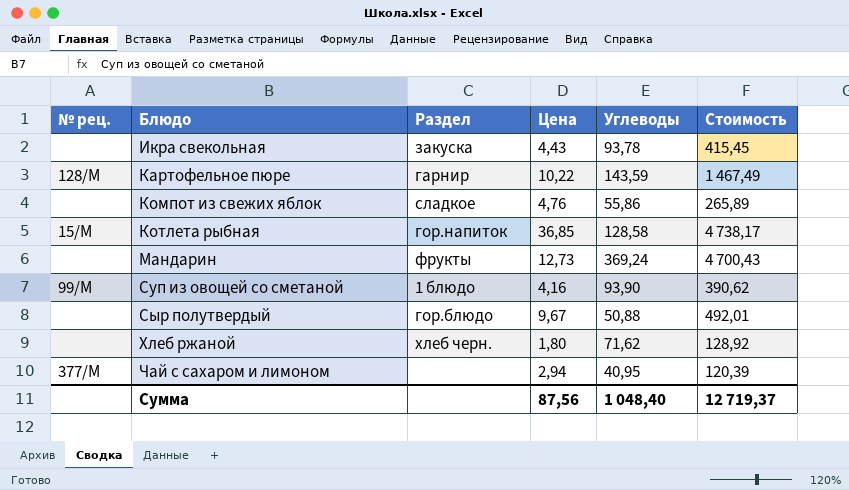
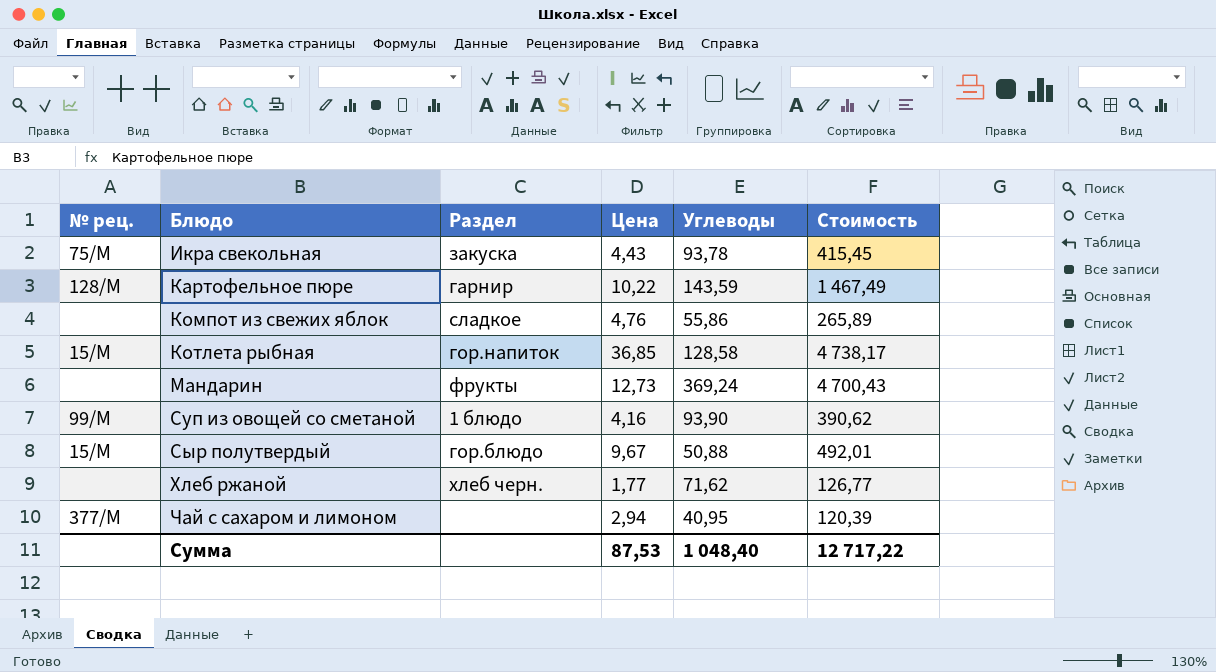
Икра свекольная | № рец.: none -> 75/М
Сыр полутвердый | № рец.: none -> 15/М
Хлеб ржаной | Цена: 1,80 -> 1,77
Хлеб ржаной | Стоимость: 128,92 -> 126,77
Сумма | Цена: 87,56 -> 87,53
Сумма | Стоимость: 12 719,37 -> 12 717,22

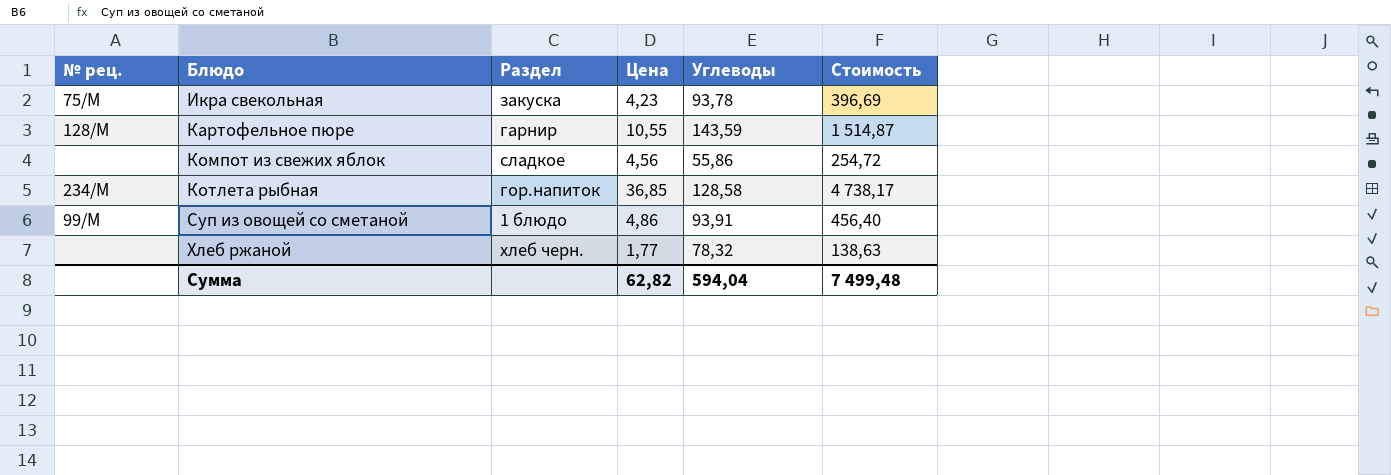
row Мандарин: none | фрукты | 12,73 | 369,24 | 4 700,43 -> none
row Сыр полутвердый: 15/М | гор.блюдо | 9,67 | 50,88 | 492,01 -> none
row Чай с сахаром и лимоном: 377/М | none | 2,94 | 40,95 | 120,39 -> none
Икра свекольная | Цена: 4,43 -> 4,23
Икра свекольная | Стоимость: 415,45 -> 396,69
Картофельное пюре | Цена: 10,22 -> 10,55
Картофельное пюре | Стоимость: 1 467,49 -> 1 514,87
Компот из свежих яблок | Цена: 4,76 -> 4,56
Компот из свежих яблок | Стоимость: 265,89 -> 254,72
Котлета рыбная | № рец.: 15/М -> 234/М
Суп из овощей со сметаной | Цена: 4,16 -> 4,86
Суп из овощей со сметаной | Углеводы: 93,90 -> 93,91
Суп из овощей со сметаной | Стоимость: 390,62 -> 456,40
Хлеб ржаной | Углеводы: 71,62 -> 78,32
Хлеб ржаной | Стоимость: 126,77 -> 138,63
Сумма | Цена: 87,53 -> 62,82
Сумма | Углеводы: 1 048,40 -> 594,04
Сумма | Стоимость: 12 717,22 -> 7 499,48

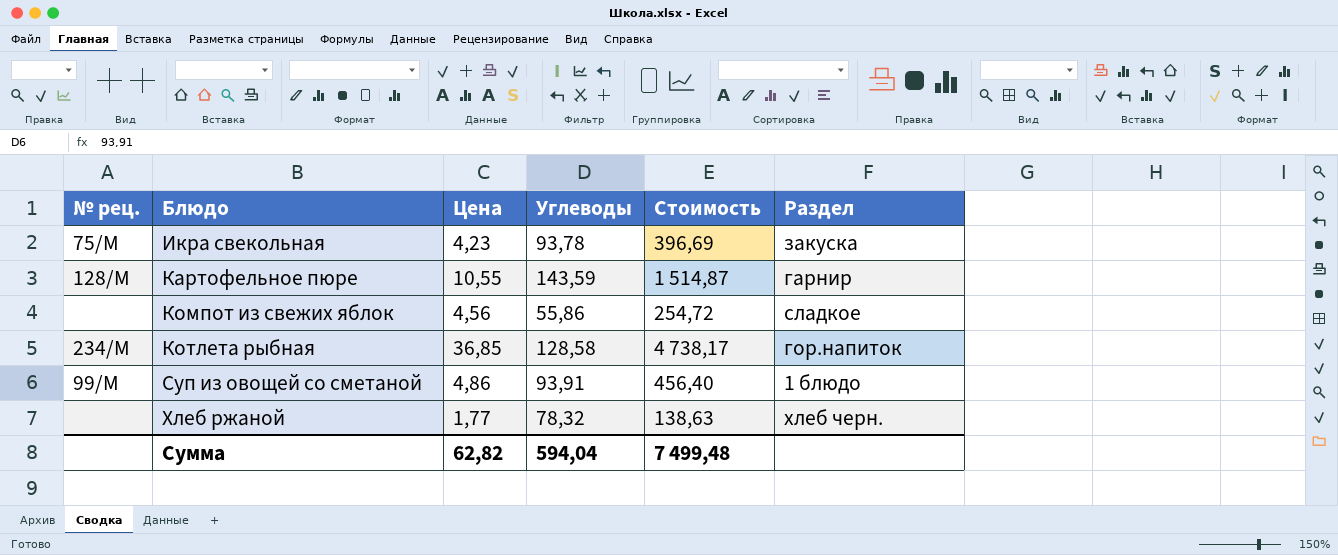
column Раздел | position: 3 -> 6

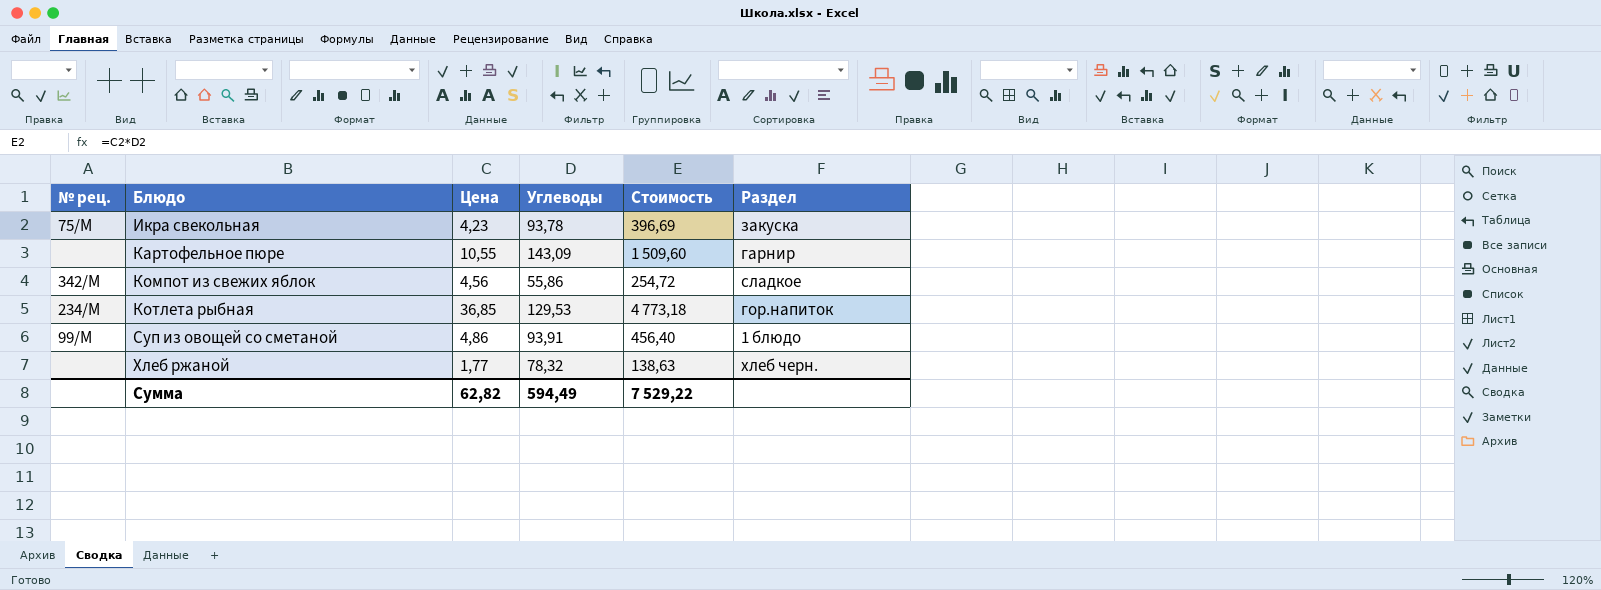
Картофельное пюре | № рец.: 128/М -> none
Картофельное пюре | Углеводы: 143,59 -> 143,09
Картофельное пюре | Стоимость: 1 514,87 -> 1 509,60
Компот из свежих яблок | № рец.: none -> 342/М
Котлета рыбная | Углеводы: 128,58 -> 129,53
Котлета рыбная | Стоимость: 4 738,17 -> 4 773,18
Сумма | Углеводы: 594,04 -> 594,49
Сумма | Стоимость: 7 499,48 -> 7 529,22

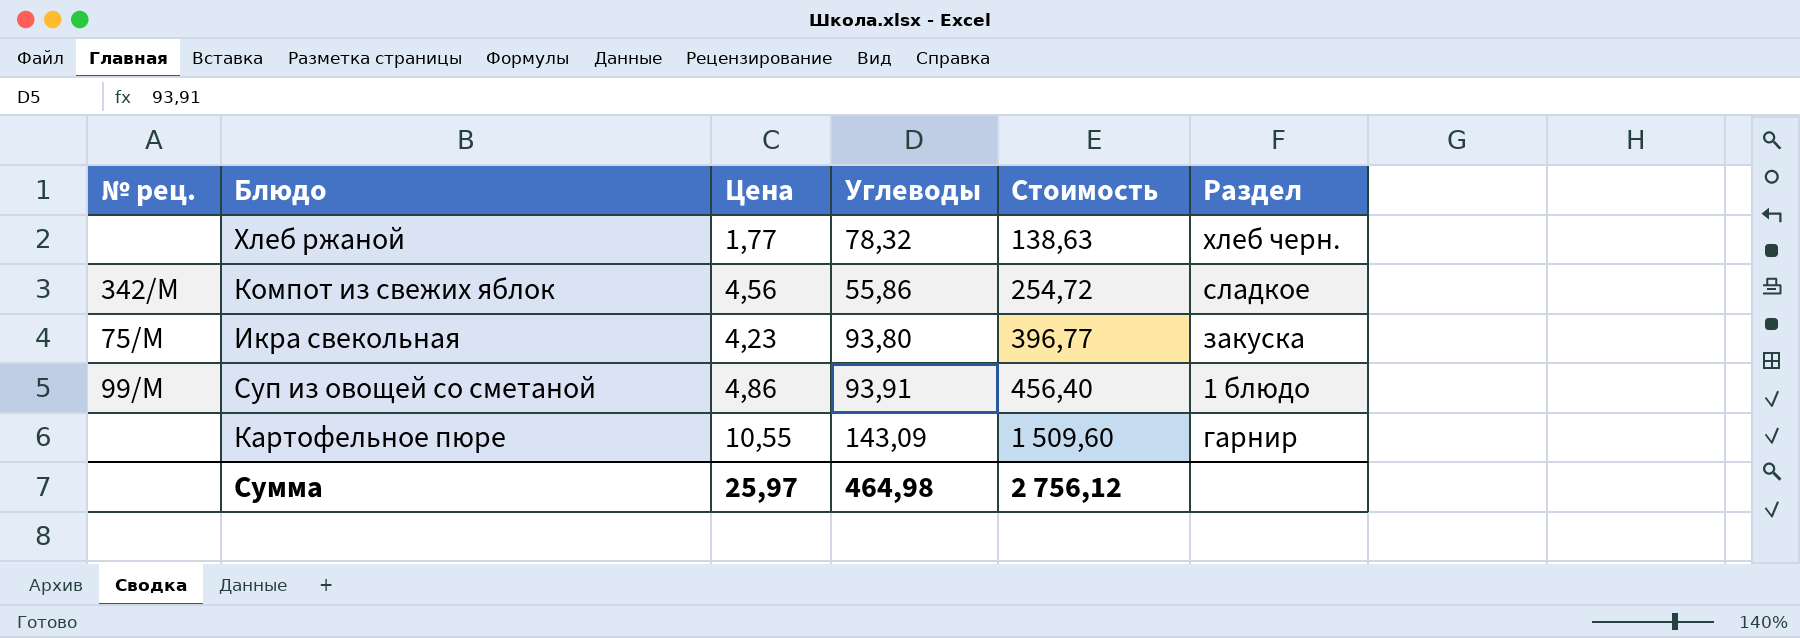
row order: Блюдо ascending -> Стоимость ascending
row Котлета рыбная: 234/М | 36,85 | 129,53 | 4 773,18 | гор.напиток -> none
Икра свекольная | Углеводы: 93,78 -> 93,80
Икра свекольная | Стоимость: 396,69 -> 396,77
Сумма | Цена: 62,82 -> 25,97
Сумма | Углеводы: 594,49 -> 464,98
Сумма | Стоимость: 7 529,22 -> 2 756,12

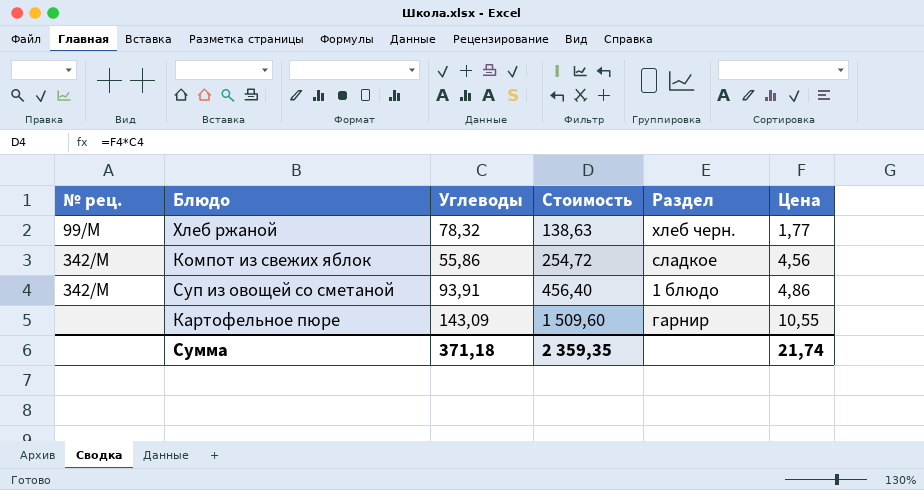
column Цена | position: 3 -> 6
row Икра свекольная: 75/М | 4,23 | 93,80 | 396,77 | закуска -> none
Хлеб ржаной | № рец.: none -> 99/М
Суп из овощей со сметаной | № рец.: 99/М -> 342/М
Сумма | Углеводы: 464,98 -> 371,18
Сумма | Стоимость: 2 756,12 -> 2 359,35
Сумма | Цена: 25,97 -> 21,74

